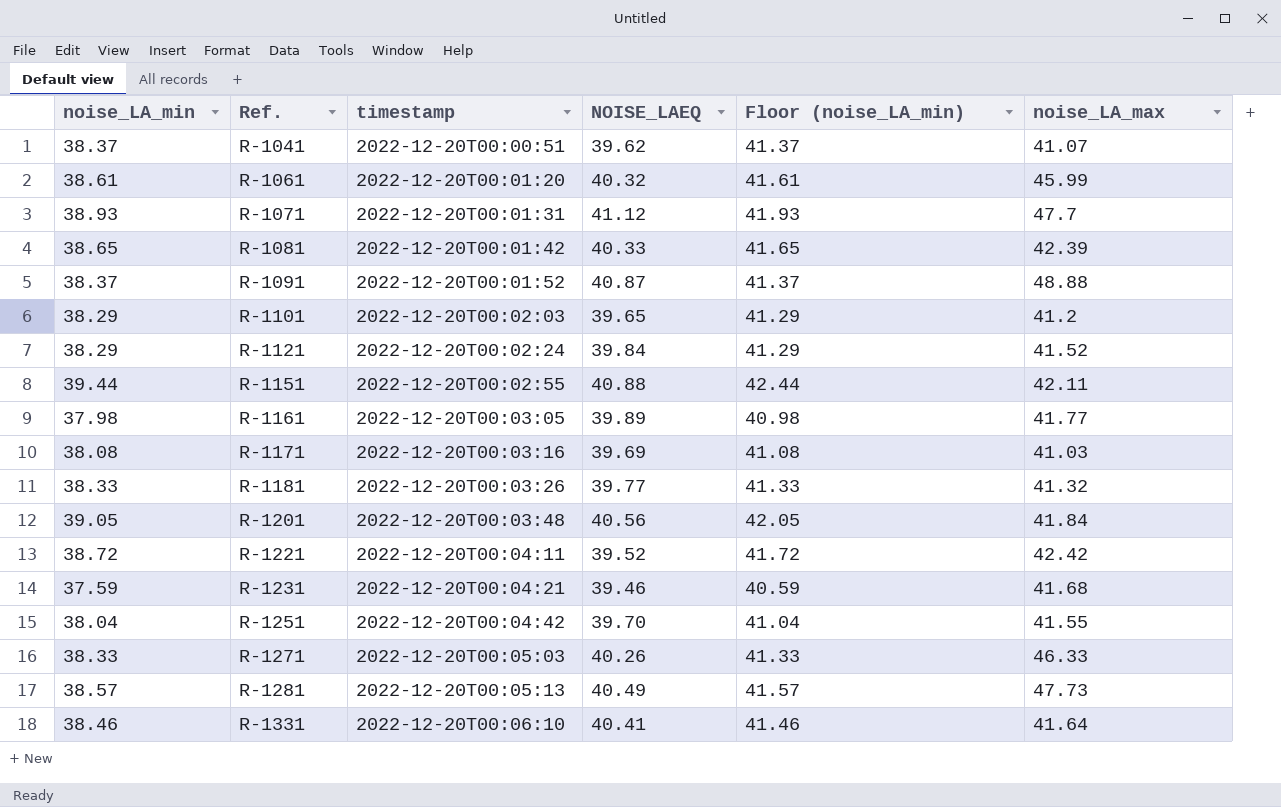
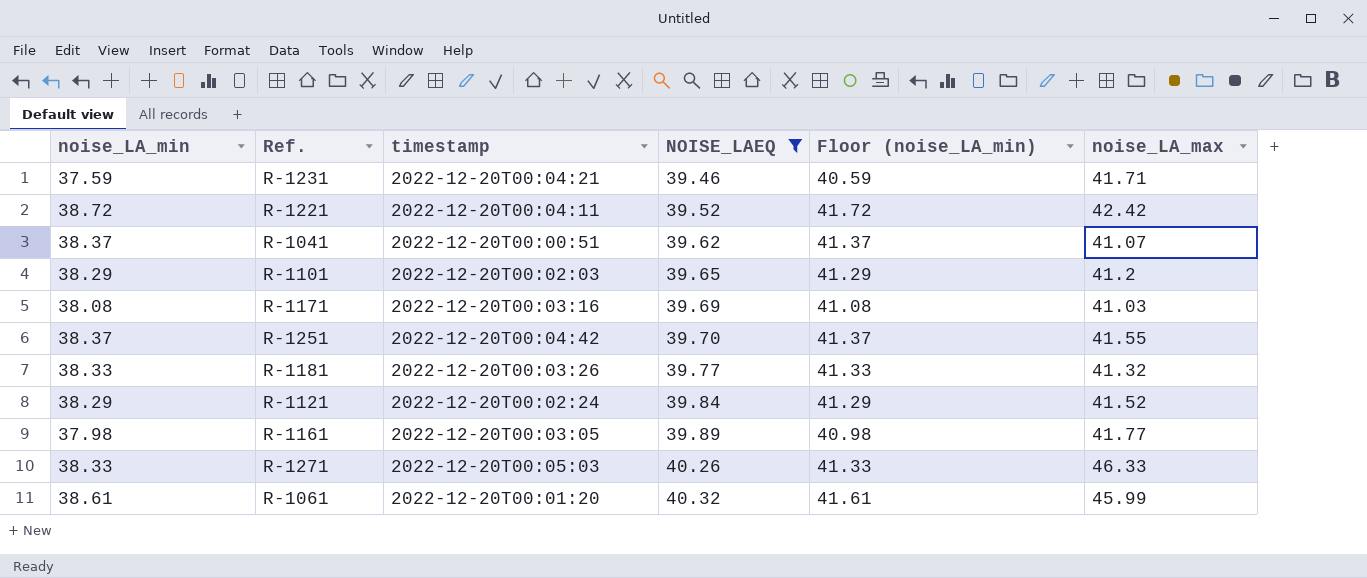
filter: none -> NOISE_LAEQ <= 40.32
row order: Ref. ascending -> NOISE_LAEQ ascending
R-1231 | noise_LA_max: 41.68 -> 41.71
R-1251 | noise_LA_min: 38.04 -> 38.37
R-1251 | Floor (noise_LA_min): 41.04 -> 41.37

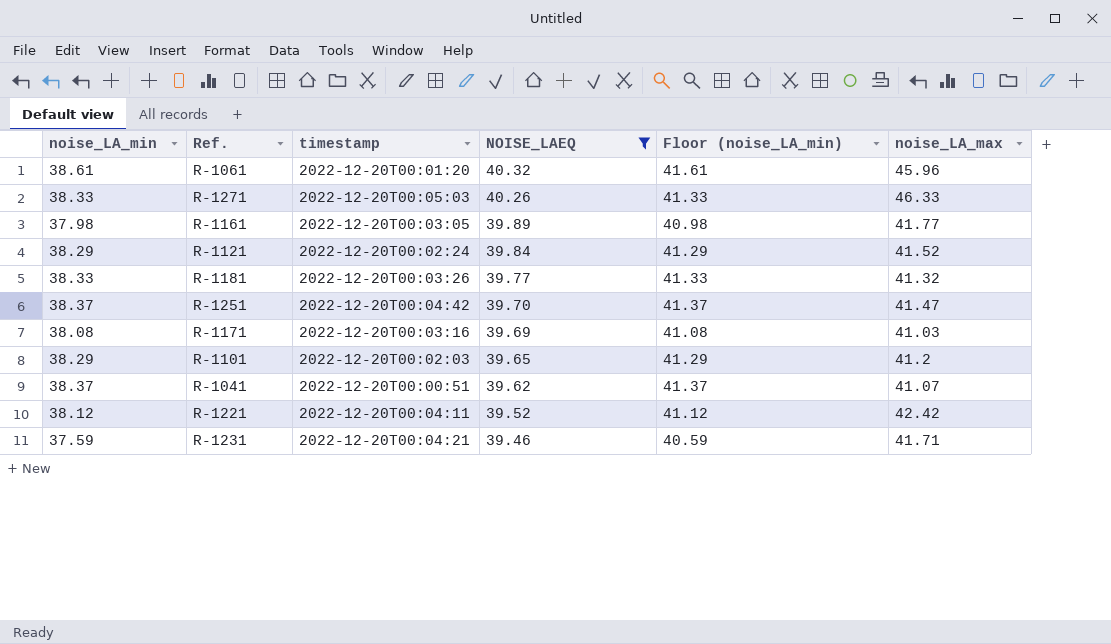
row order: NOISE_LAEQ ascending -> NOISE_LAEQ descending
R-1061 | noise_LA_max: 45.99 -> 45.96
R-1251 | noise_LA_max: 41.55 -> 41.47
R-1221 | noise_LA_min: 38.72 -> 38.12
R-1221 | Floor (noise_LA_min): 41.72 -> 41.12

